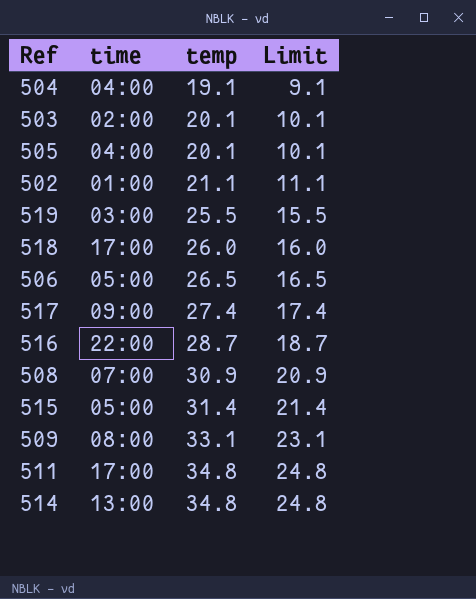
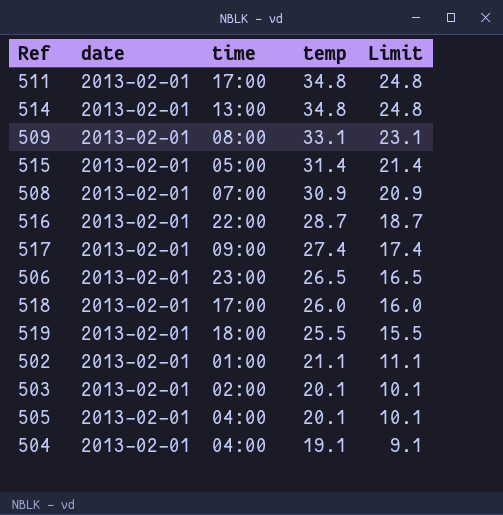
row order: temp ascending -> temp descending
column date | position: none -> 2
506 | time: 05:00 -> 23:00
519 | time: 03:00 -> 18:00

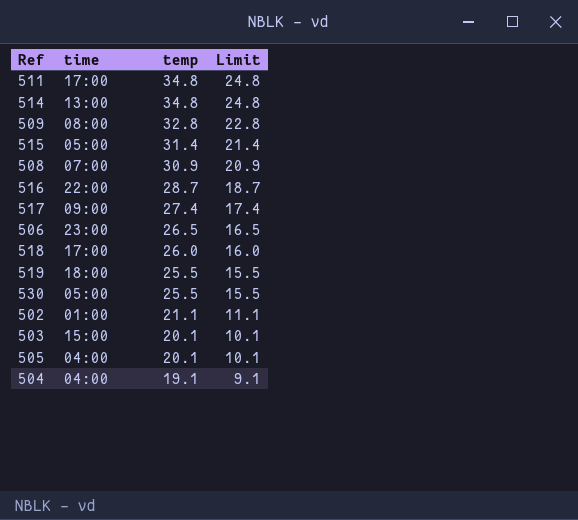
column date | position: 2 -> none
509 | temp: 33.1 -> 32.8
509 | Limit: 23.1 -> 22.8
row 530: none -> 05:00 | 25.5 | 15.5
503 | time: 02:00 -> 15:00

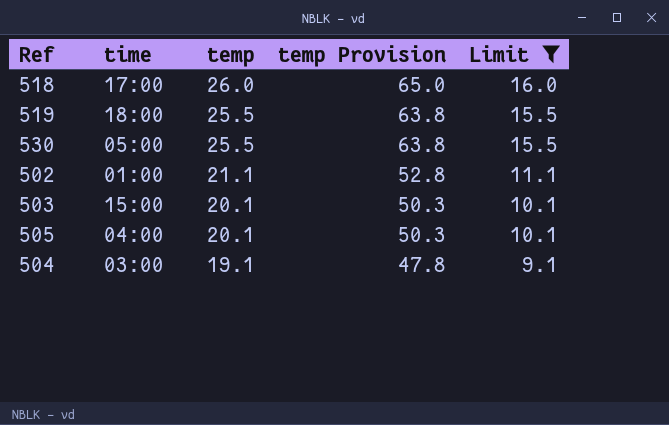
filter: none -> Limit <= 16.0
column temp Provision | formula: none -> [temp] * 2.5
504 | time: 04:00 -> 03:00

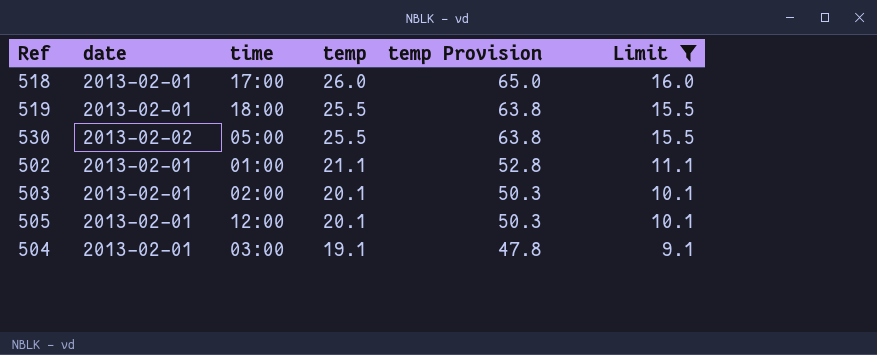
column date | position: none -> 2
503 | time: 15:00 -> 02:00
505 | time: 04:00 -> 12:00

